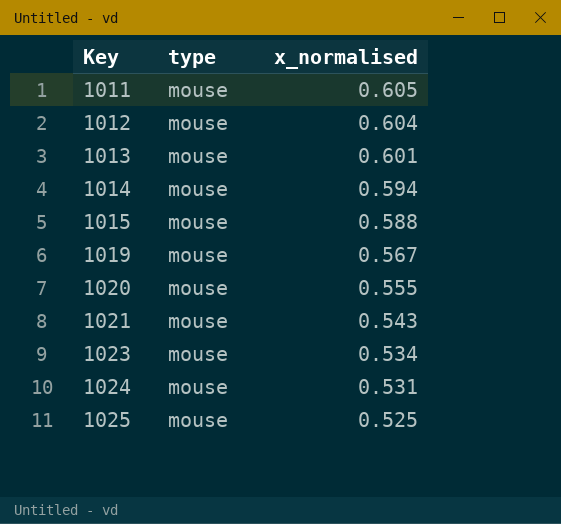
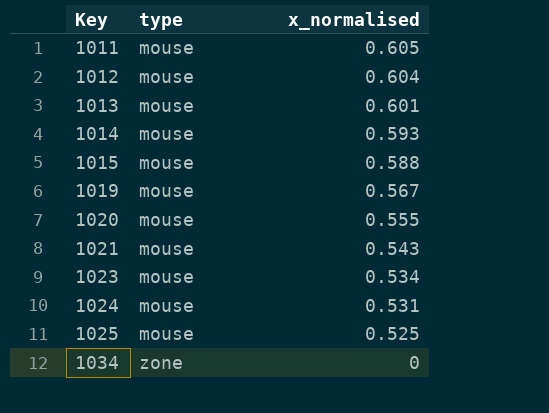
1014 | x_normalised: 0.594 -> 0.593
row 1034: none -> zone | 0

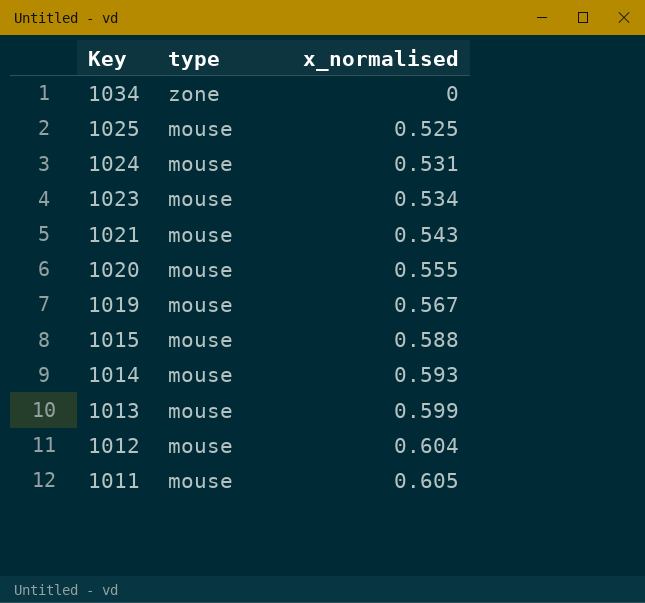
row order: Key ascending -> Key descending
1013 | x_normalised: 0.601 -> 0.599

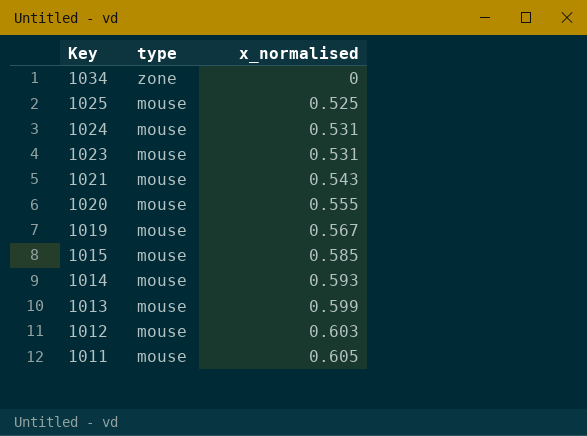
1023 | x_normalised: 0.534 -> 0.531
1015 | x_normalised: 0.588 -> 0.585
1012 | x_normalised: 0.604 -> 0.603

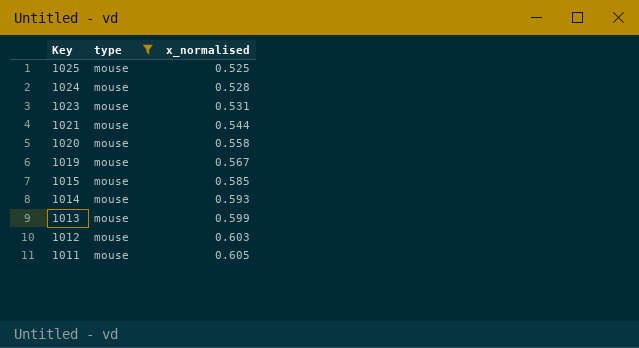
filter: none -> type = mouse
1024 | x_normalised: 0.531 -> 0.528
1021 | x_normalised: 0.543 -> 0.544
1020 | x_normalised: 0.555 -> 0.558

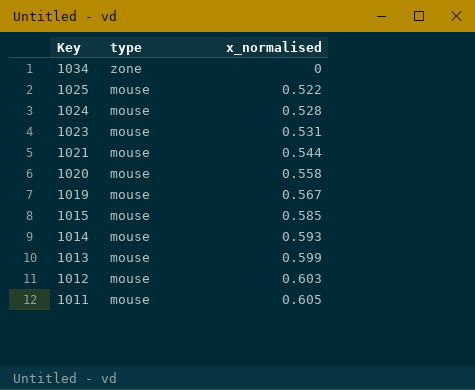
filter: type = mouse -> none
1025 | x_normalised: 0.525 -> 0.522

